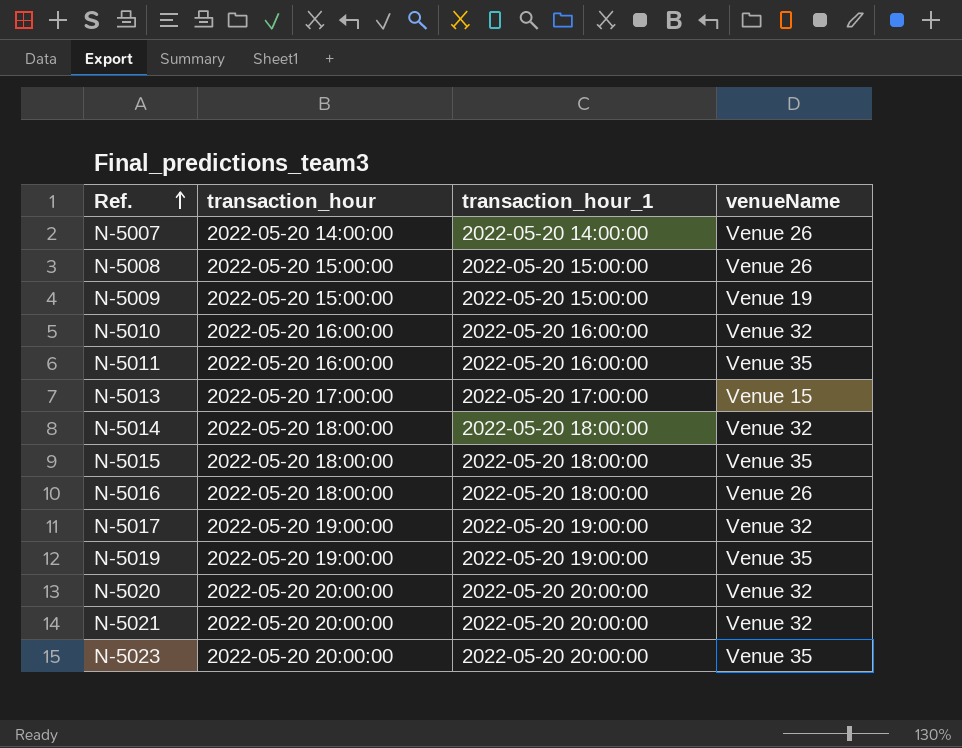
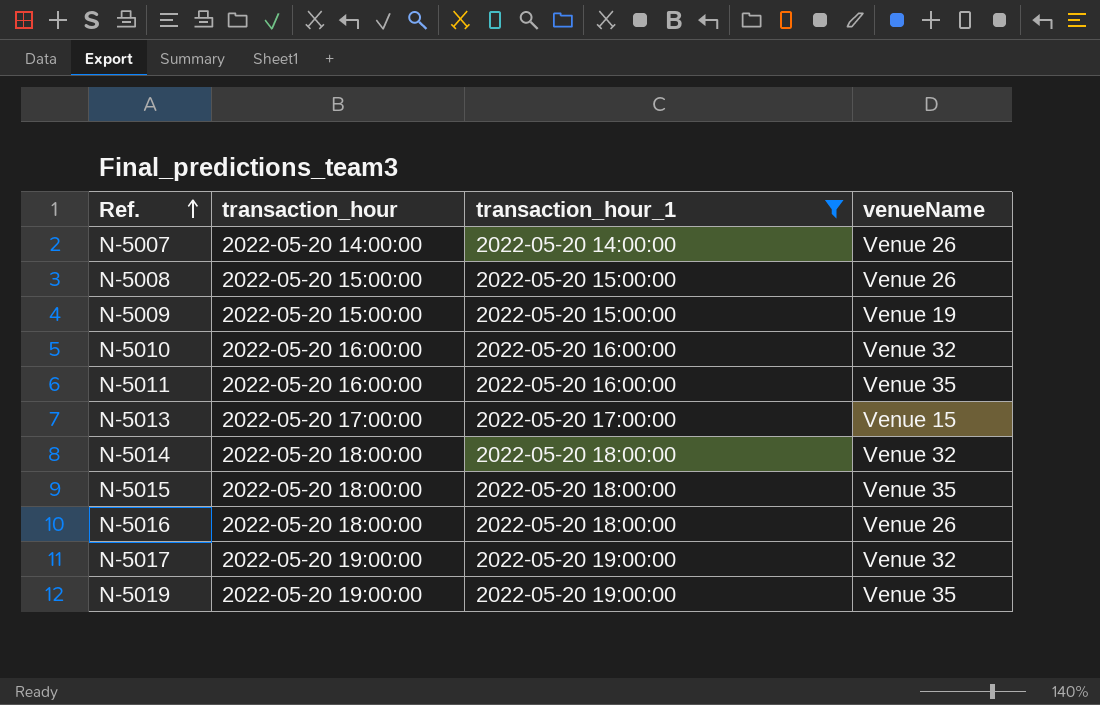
filter: none -> transaction_hour_1 != 2022-05-20 20:00:00

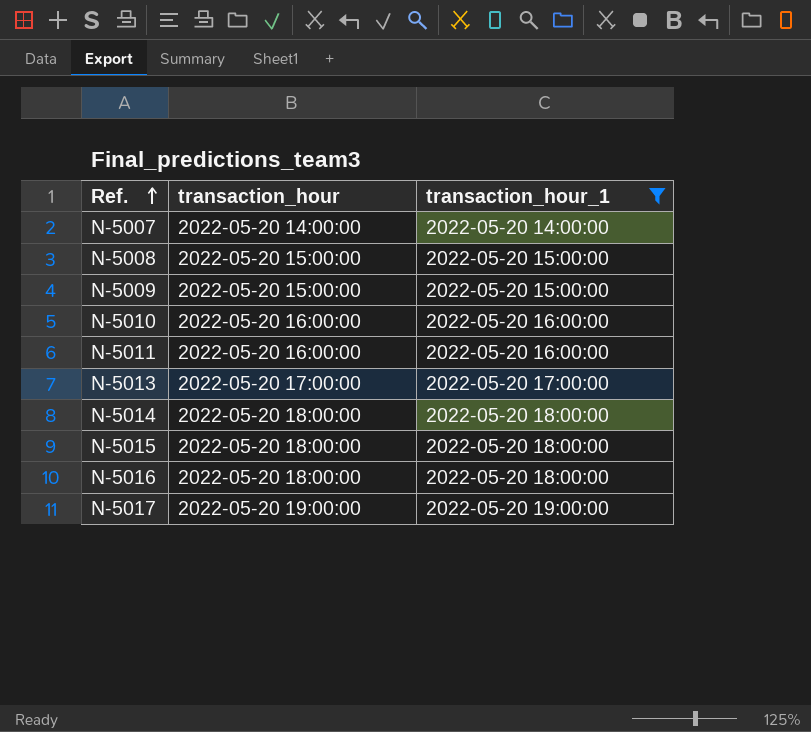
column venueName | position: 4 -> none
row N-5019: 2022-05-20 19:00:00 | 2022-05-20 19:00:00 | Venue 35 -> none

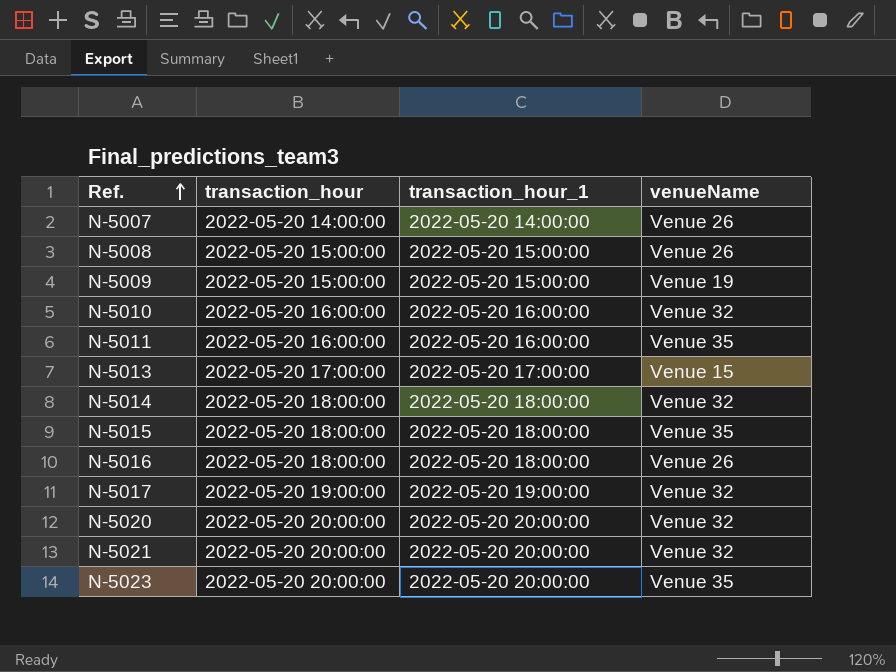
filter: transaction_hour_1 != 2022-05-20 20:00:00 -> none
column venueName | position: none -> 4

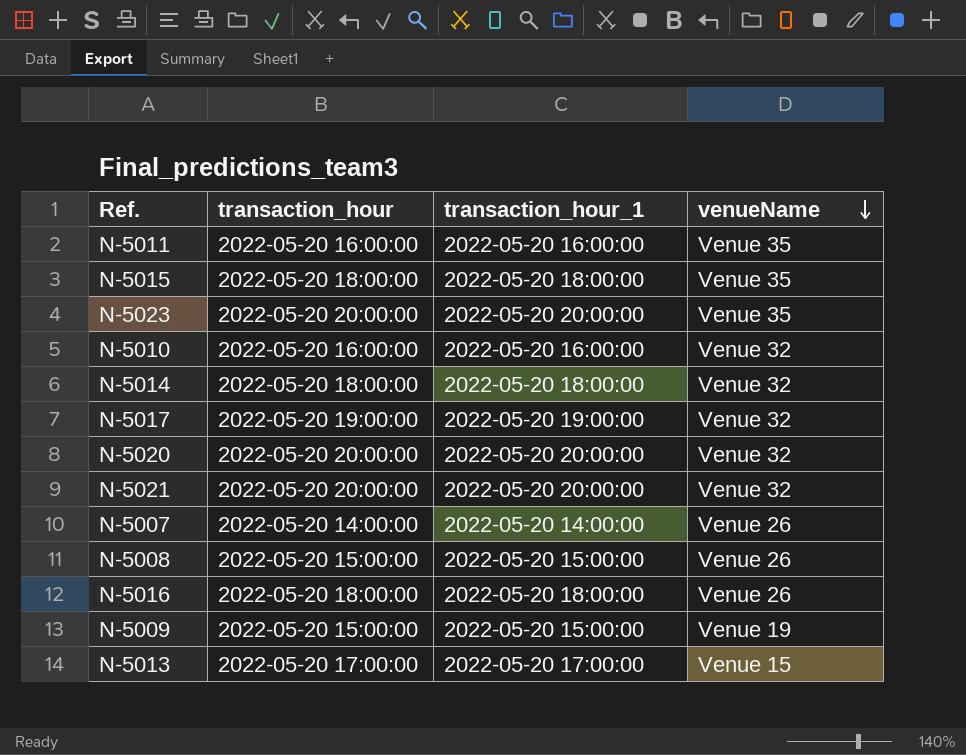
row order: Ref. ascending -> venueName descending

